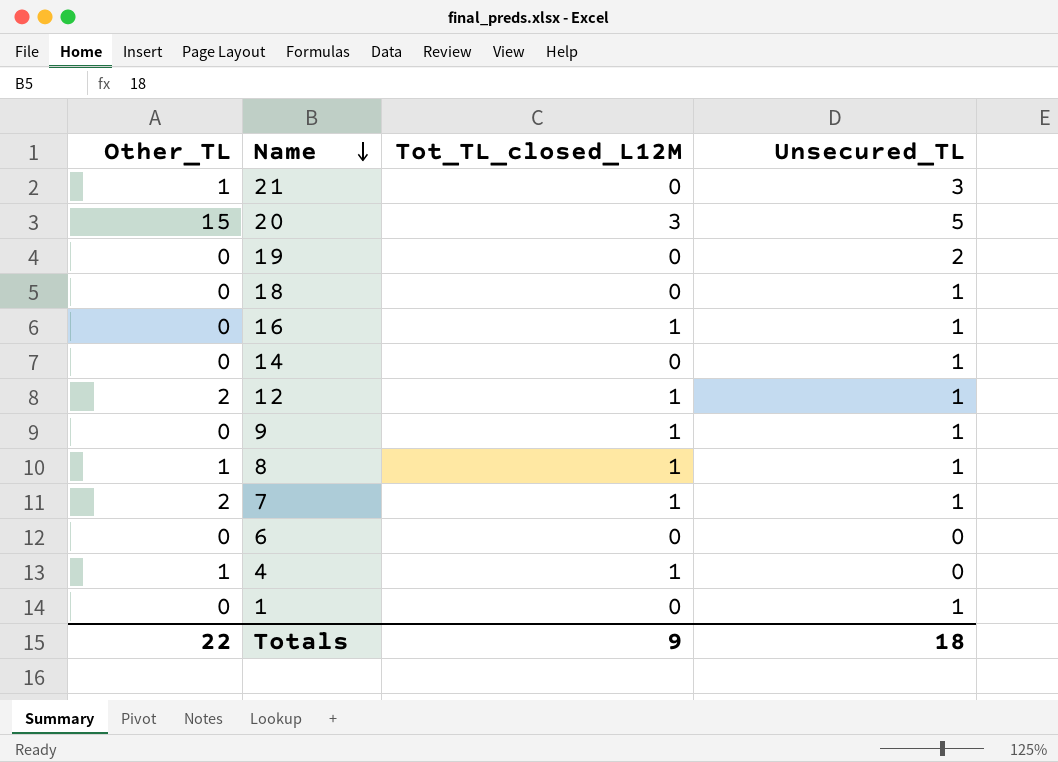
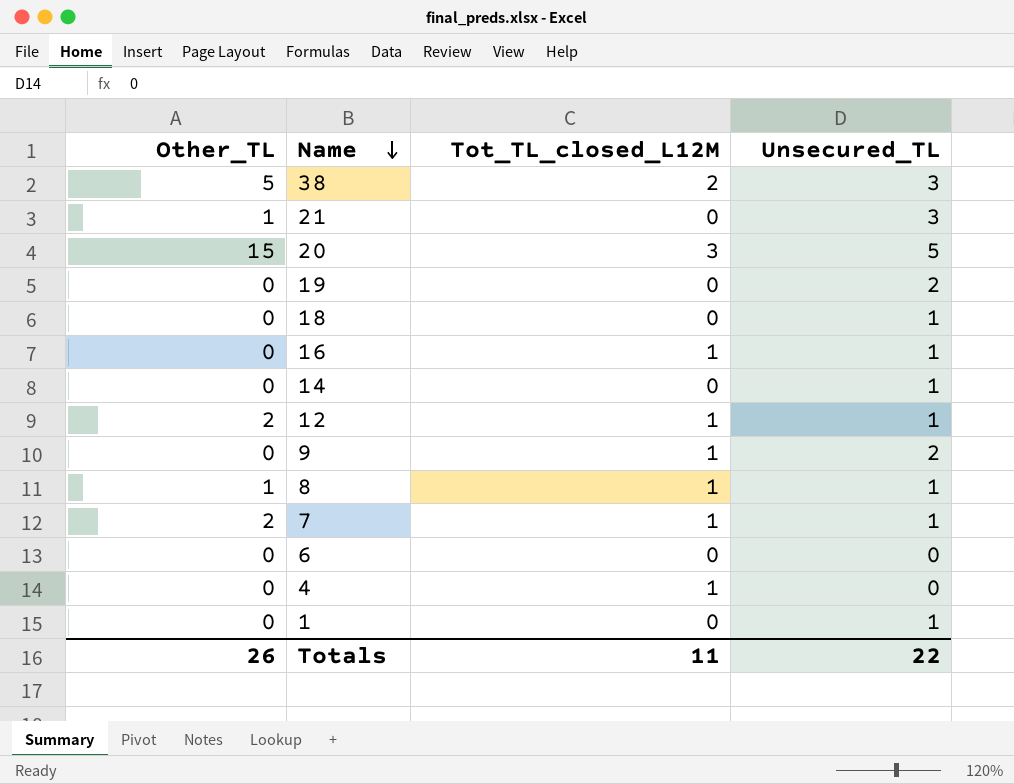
row 38: none -> 5 | 2 | 3
9 | Unsecured_TL: 1 -> 2
4 | Other_TL: 1 -> 0
Totals | Other_TL: 22 -> 26
Totals | Tot_TL_closed_L12M: 9 -> 11
Totals | Unsecured_TL: 18 -> 22

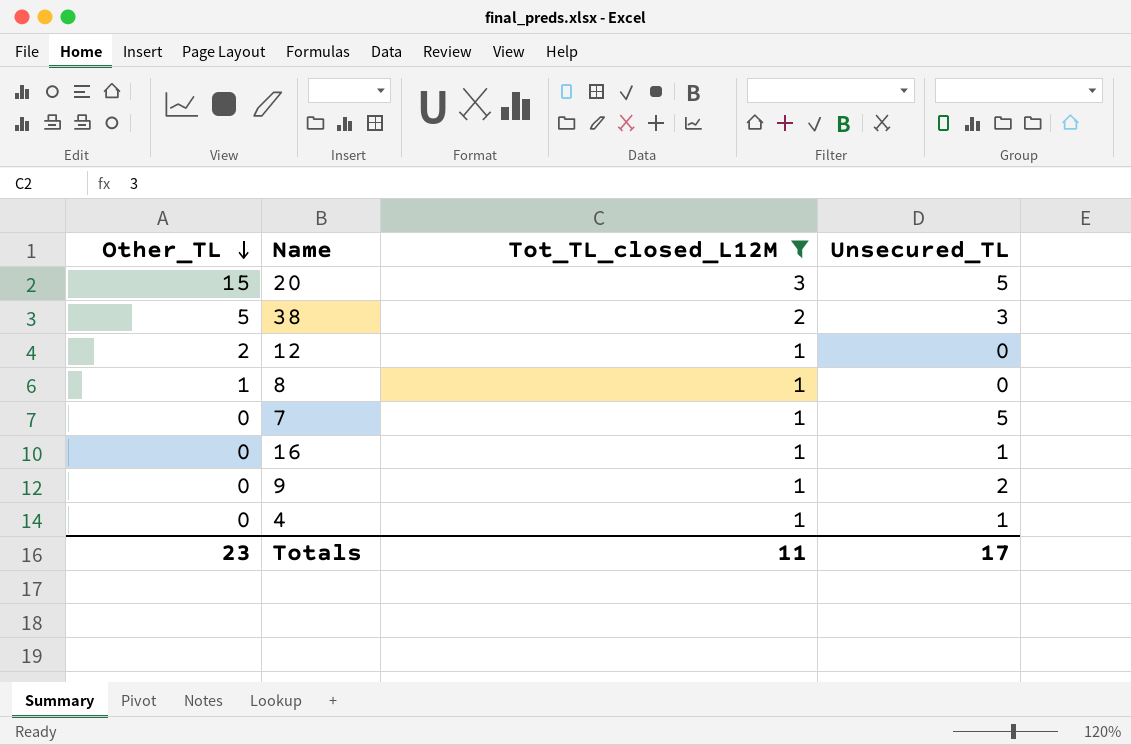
filter: none -> Tot_TL_closed_L12M != 0
row order: Name descending -> Other_TL descending
12 | Unsecured_TL: 1 -> 0
8 | Unsecured_TL: 1 -> 0
7 | Other_TL: 2 -> 0
7 | Unsecured_TL: 1 -> 5
4 | Unsecured_TL: 0 -> 1
Totals | Other_TL: 26 -> 23
Totals | Unsecured_TL: 22 -> 17

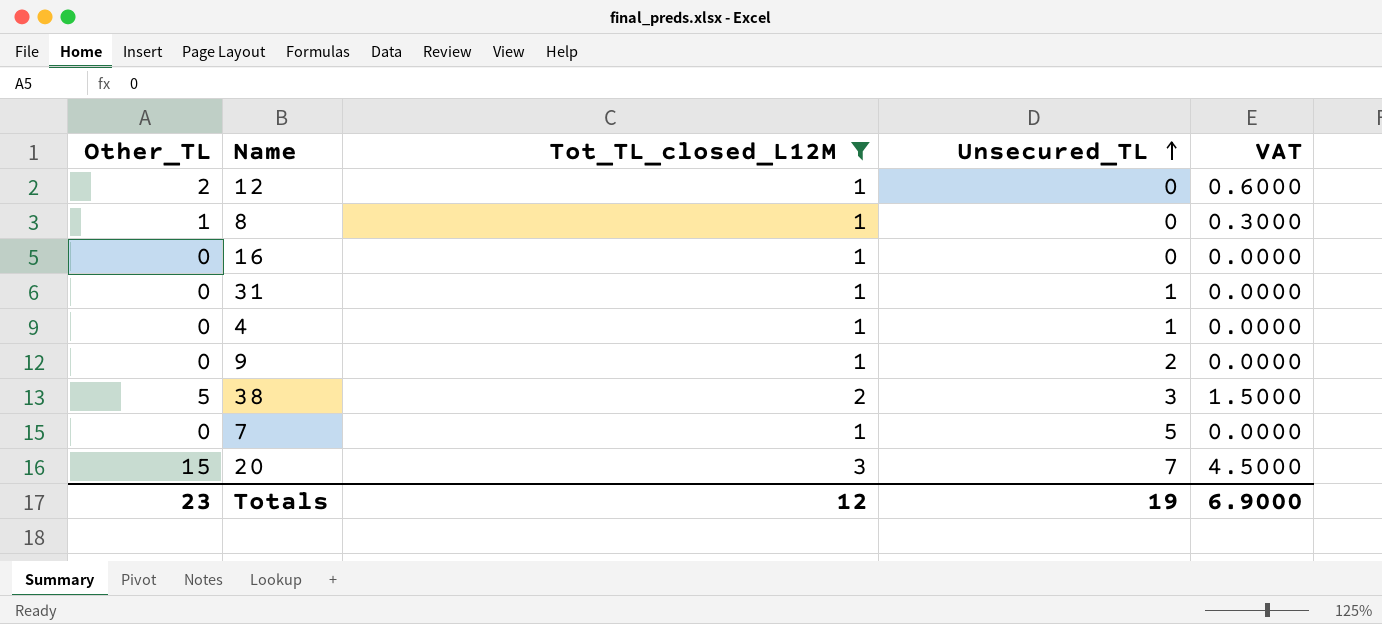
row order: Other_TL descending -> Unsecured_TL ascending
column VAT | formula: none -> [Other_TL] * 0.3
16 | Unsecured_TL: 1 -> 0
row 31: none -> 0 | 1 | 1 | 0.0000
20 | Unsecured_TL: 5 -> 7
Totals | Tot_TL_closed_L12M: 11 -> 12
Totals | Unsecured_TL: 17 -> 19

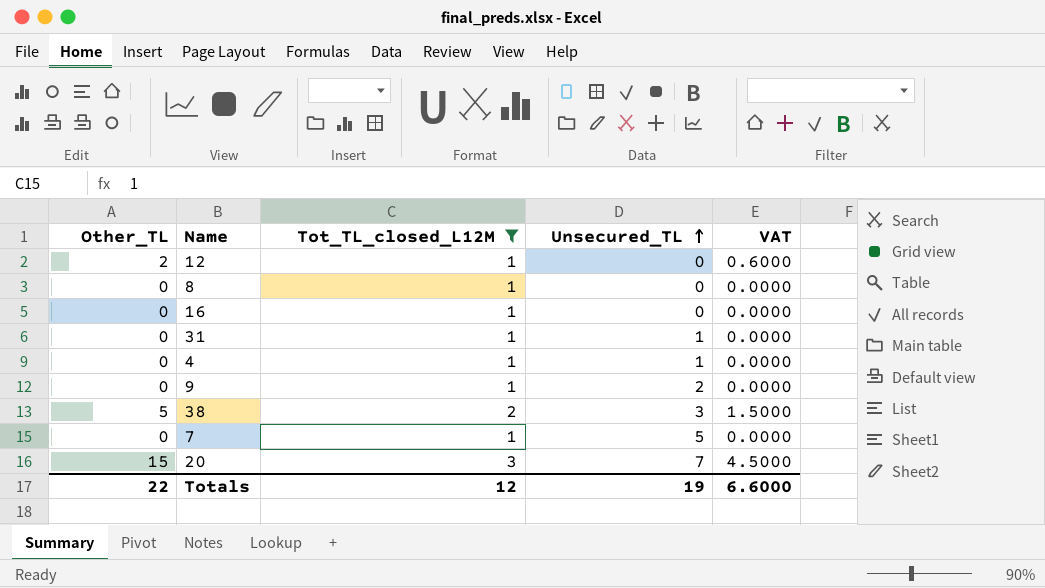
8 | Other_TL: 1 -> 0
8 | VAT: 0.3000 -> 0.0000
Totals | Other_TL: 23 -> 22
Totals | VAT: 6.9000 -> 6.6000

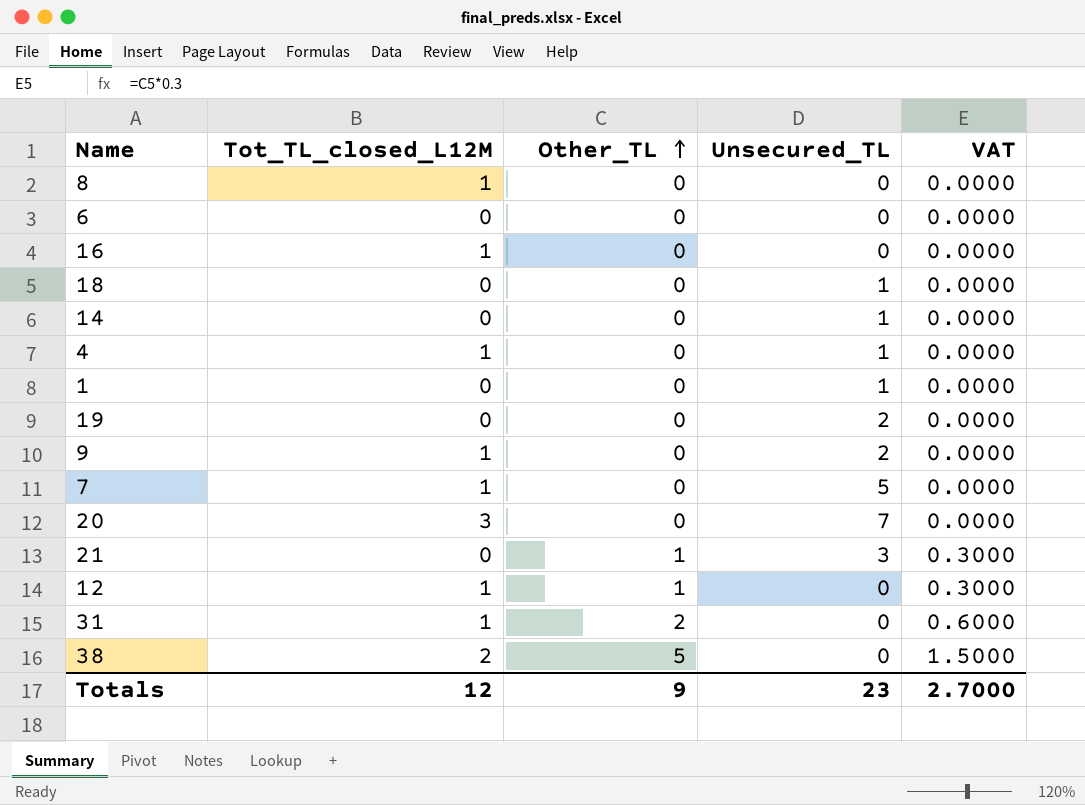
filter: Tot_TL_closed_L12M != 0 -> none
row order: Unsecured_TL ascending -> Other_TL ascending
column Other_TL | position: 1 -> 3
20 | Other_TL: 15 -> 0
20 | VAT: 4.5000 -> 0.0000
12 | Other_TL: 2 -> 1
12 | VAT: 0.6000 -> 0.3000
31 | Other_TL: 0 -> 2
31 | Unsecured_TL: 1 -> 0
31 | VAT: 0.0000 -> 0.6000
38 | Unsecured_TL: 3 -> 0
Totals | Other_TL: 22 -> 9
Totals | Unsecured_TL: 19 -> 23
Totals | VAT: 6.6000 -> 2.7000

